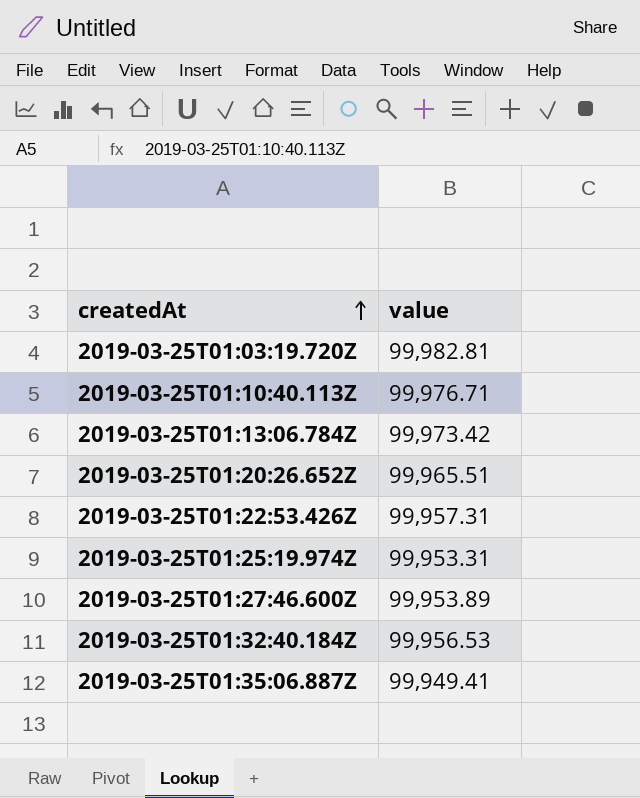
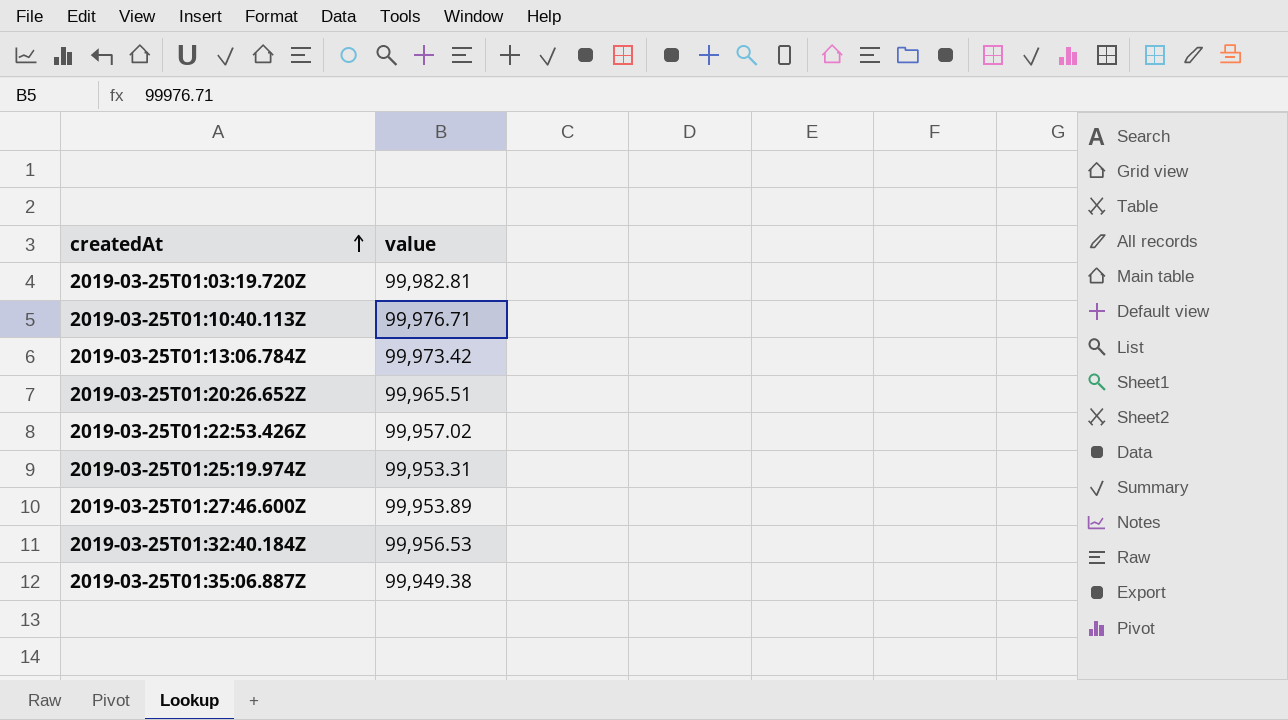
2019-03-25T01:22:53.426Z | value: 99,957.31 -> 99,957.02
2019-03-25T01:35:06.887Z | value: 99,949.41 -> 99,949.38

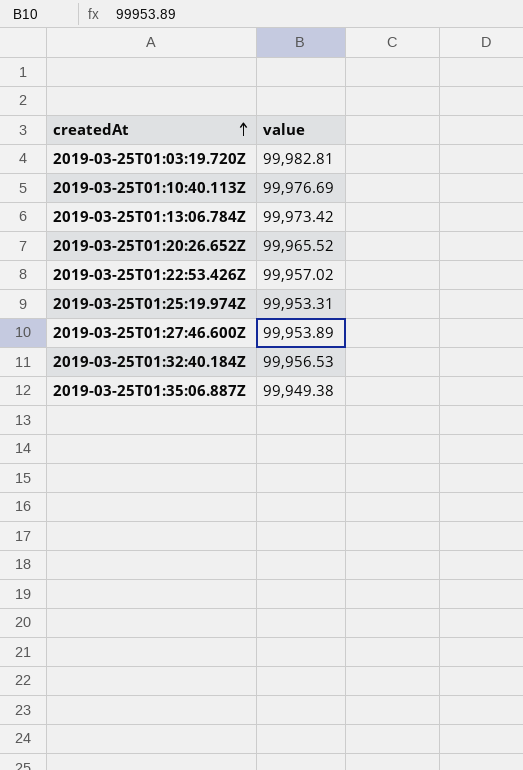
2019-03-25T01:10:40.113Z | value: 99,976.71 -> 99,976.69
2019-03-25T01:20:26.652Z | value: 99,965.51 -> 99,965.52

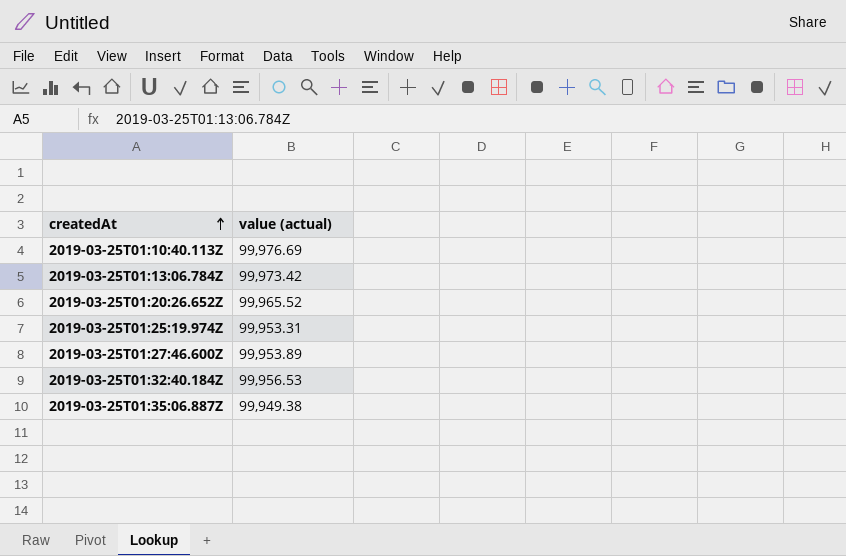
column name: value -> value (actual)
row 2019-03-25T01:03:19.720Z: 99,982.81 -> none
row 2019-03-25T01:22:53.426Z: 99,957.02 -> none

